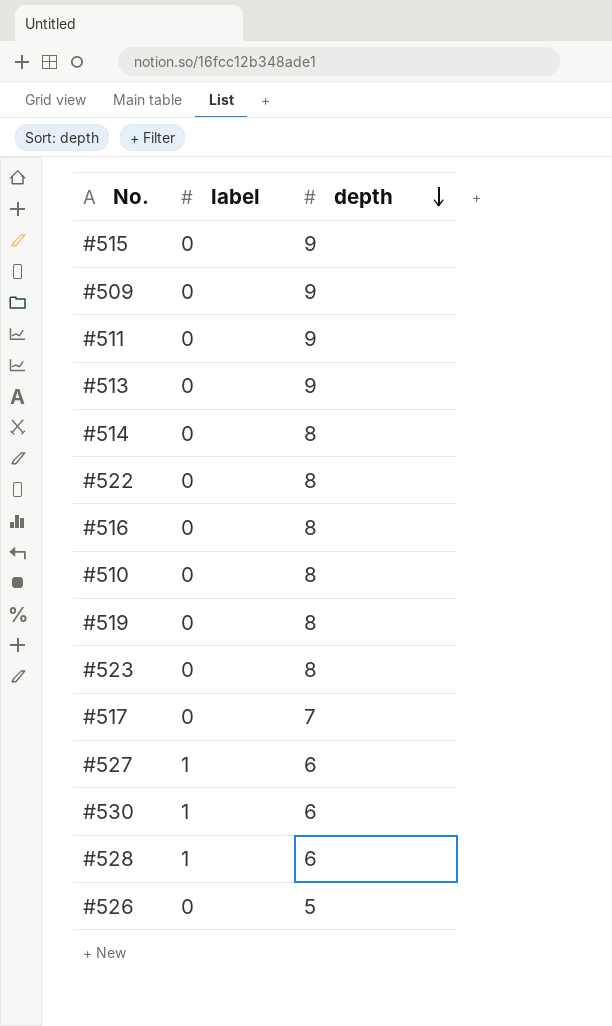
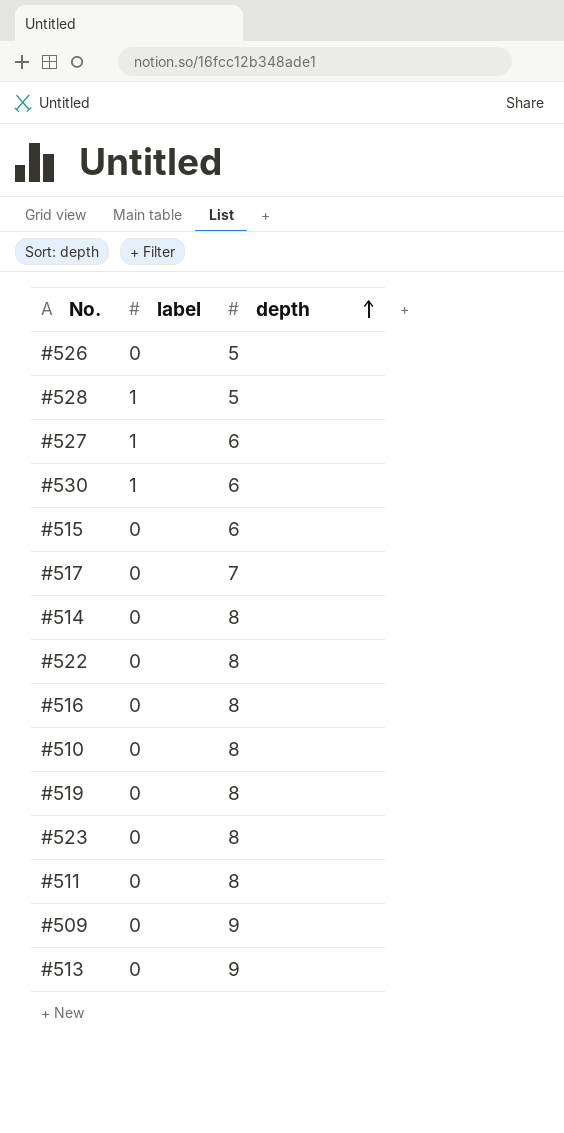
row order: depth descending -> depth ascending
#528 | depth: 6 -> 5
#515 | depth: 9 -> 6
#511 | depth: 9 -> 8

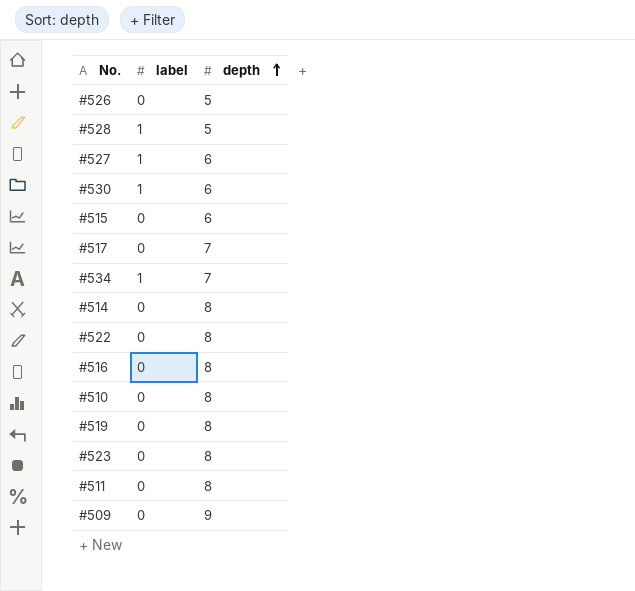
row #513: 0 | 9 -> none
row #534: none -> 1 | 7

